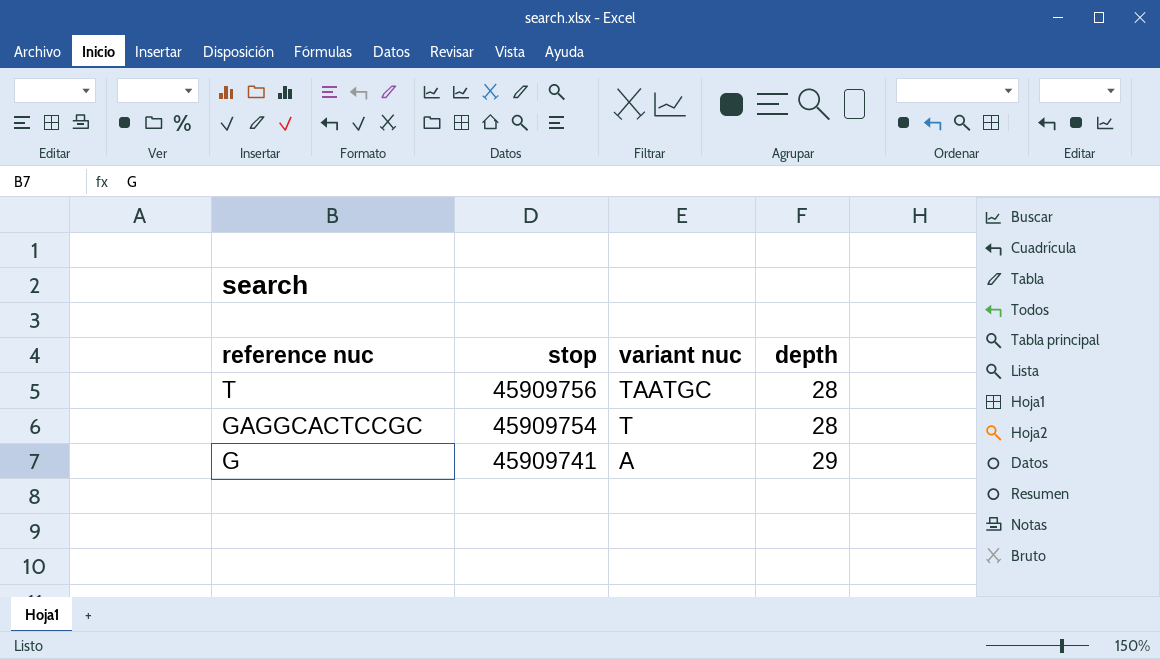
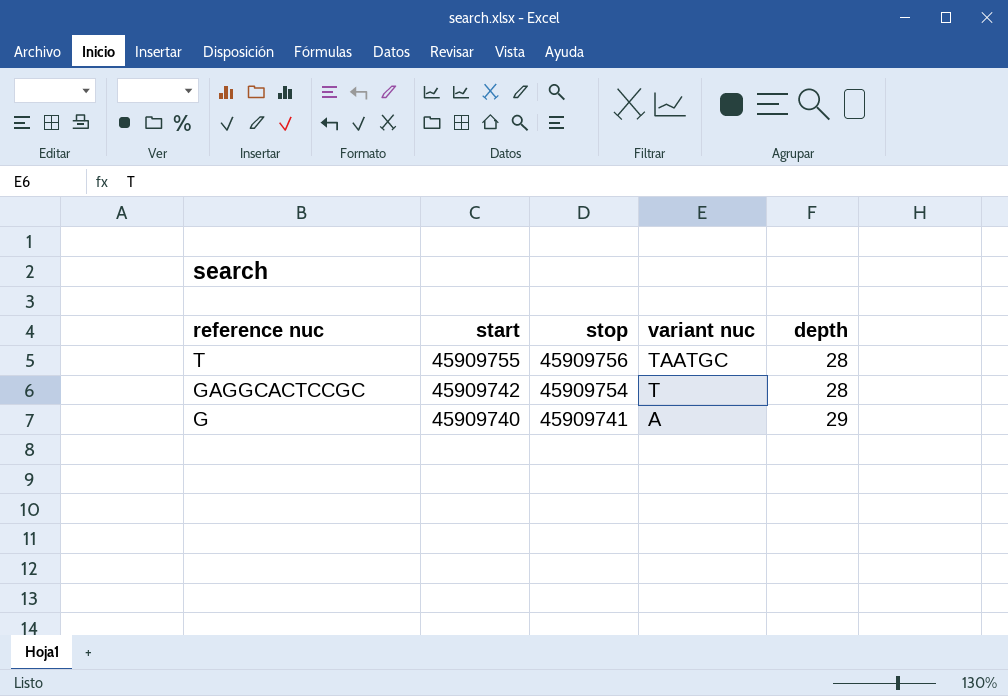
column start | position: none -> 2

